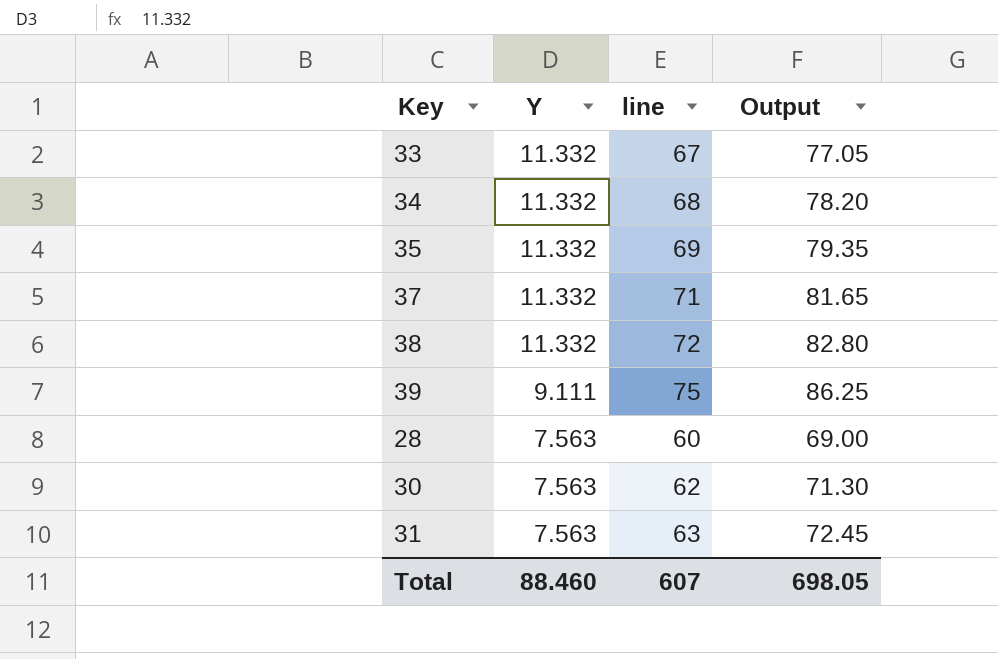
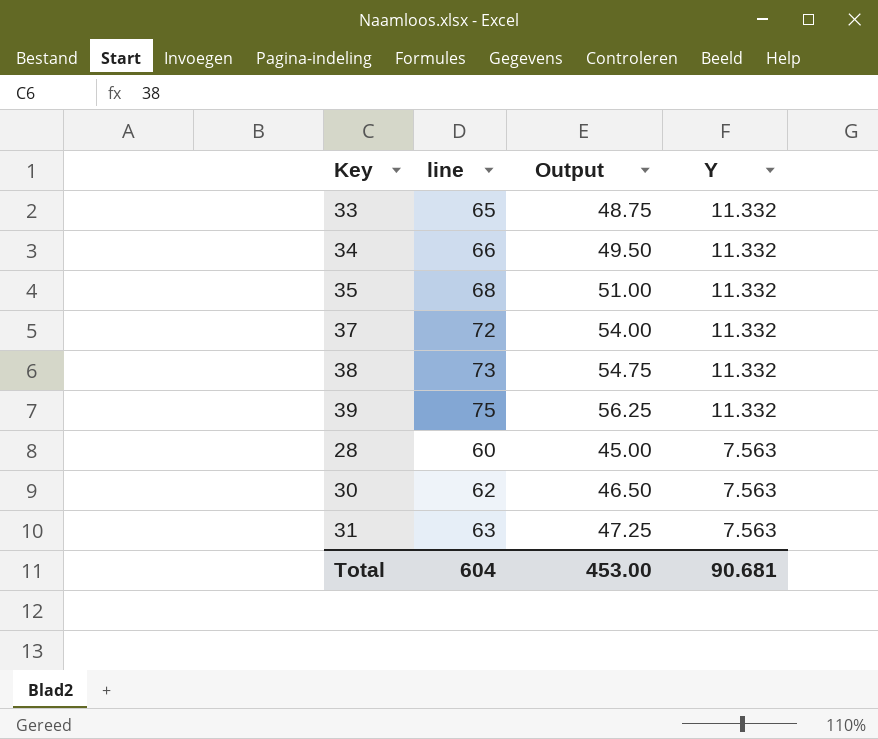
column Output | formula: [line] * 1.15 -> [line] * 0.75
column Y | position: 2 -> 4
33 | line: 67 -> 65
34 | line: 68 -> 66
35 | line: 69 -> 68
37 | line: 71 -> 72
38 | line: 72 -> 73
39 | Y: 9.111 -> 11.332
Total | line: 607 -> 604
Total | Output: 698.05 -> 453.00
Total | Y: 88.460 -> 90.681

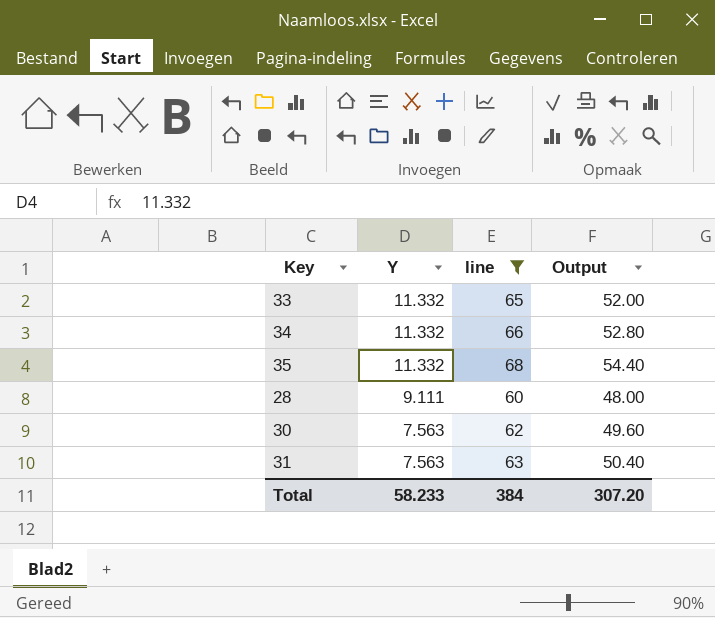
filter: none -> line <= 68
column Y | position: 4 -> 2
column Output | formula: [line] * 0.75 -> [line] * 0.8
28 | Y: 7.563 -> 9.111
Total | Y: 90.681 -> 58.233
Total | line: 604 -> 384
Total | Output: 453.00 -> 307.20

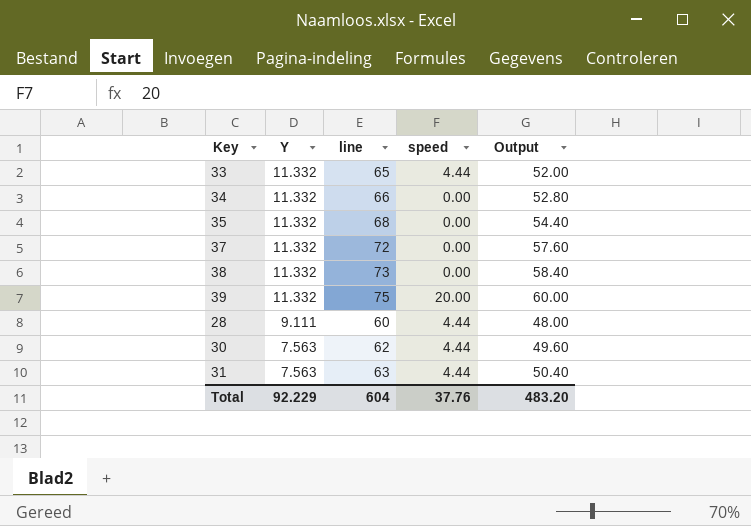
filter: line <= 68 -> none
column speed | position: none -> 4
Total | Y: 58.233 -> 92.229
Total | line: 384 -> 604
Total | Output: 307.20 -> 483.20

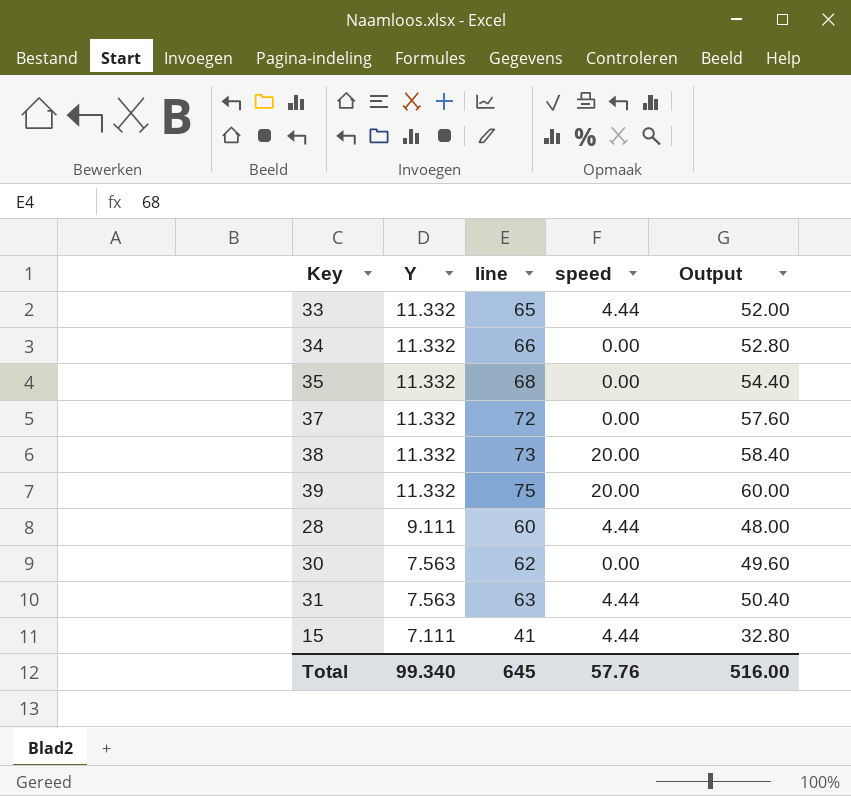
38 | speed: 0.00 -> 20.00
30 | speed: 4.44 -> 0.00
row 15: none -> 7.111 | 41 | 4.44 | 32.80
Total | Y: 92.229 -> 99.340
Total | line: 604 -> 645
Total | speed: 37.76 -> 57.76
Total | Output: 483.20 -> 516.00

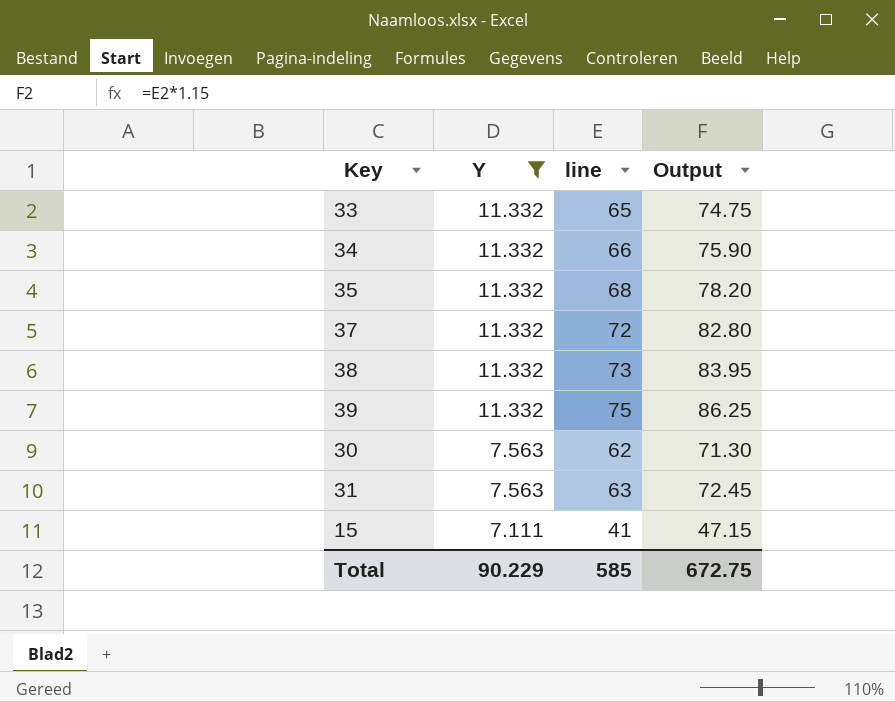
filter: none -> Y != 9.111
column speed | position: 4 -> none
column Output | formula: [line] * 0.8 -> [line] * 1.15
Total | Y: 99.340 -> 90.229
Total | line: 645 -> 585
Total | Output: 516.00 -> 672.75

